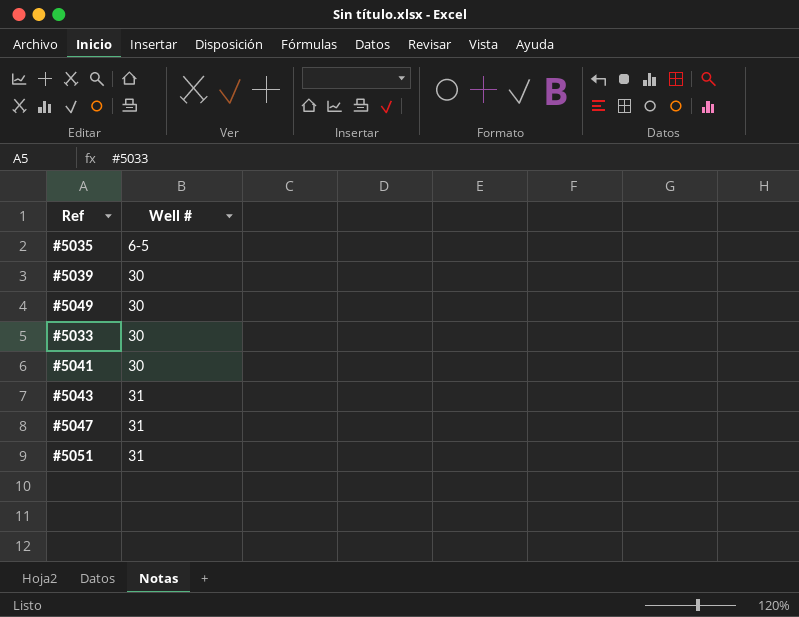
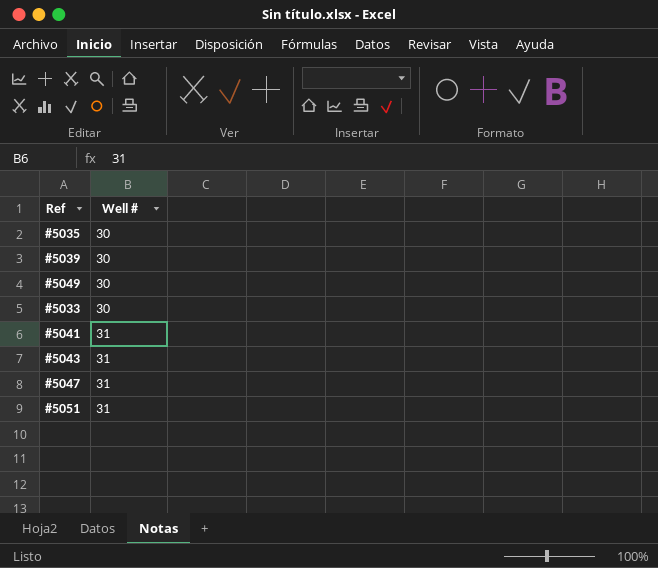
#5035 | Well #: 6-5 -> 30
#5041 | Well #: 30 -> 31

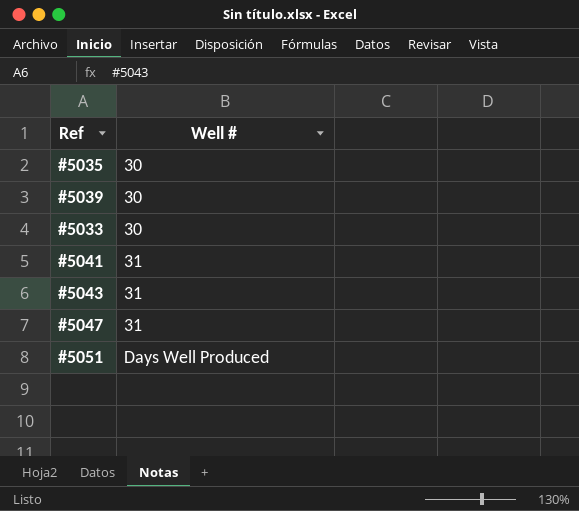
row #5049: 30 -> none
#5051 | Well #: 31 -> Days Well Produced

